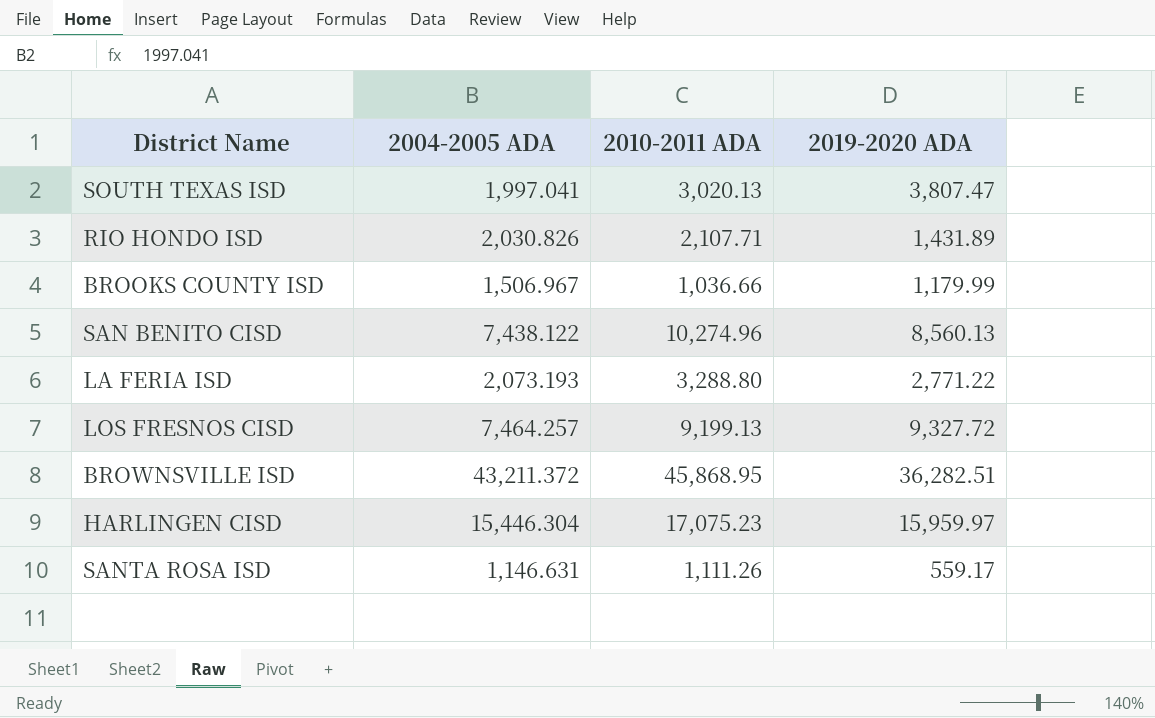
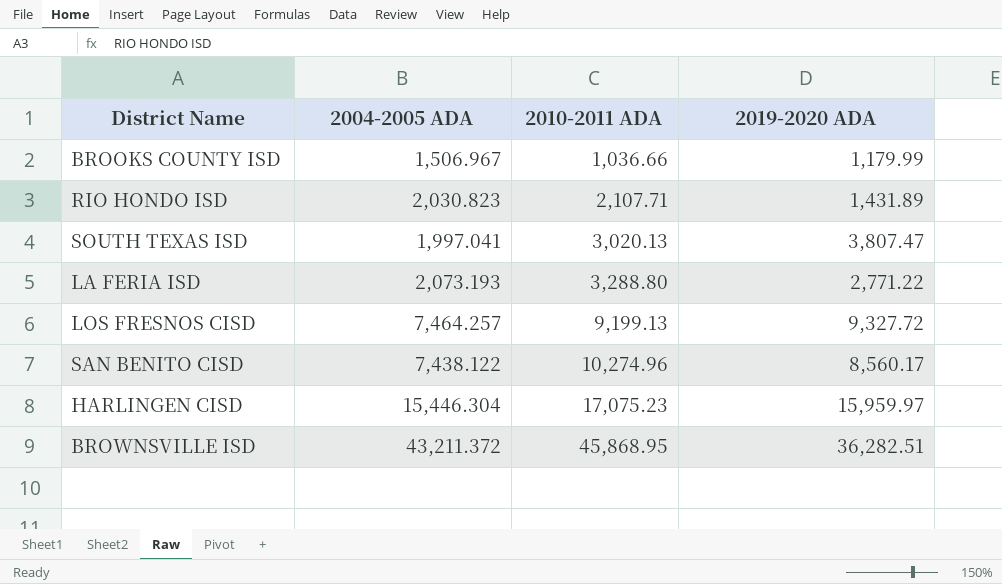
row order: none -> 2010-2011 ADA ascending
row SANTA ROSA ISD: 1,146.631 | 1,111.26 | 559.17 -> none
RIO HONDO ISD | 2004-2005 ADA: 2,030.826 -> 2,030.823
SAN BENITO CISD | 2019-2020 ADA: 8,560.13 -> 8,560.17

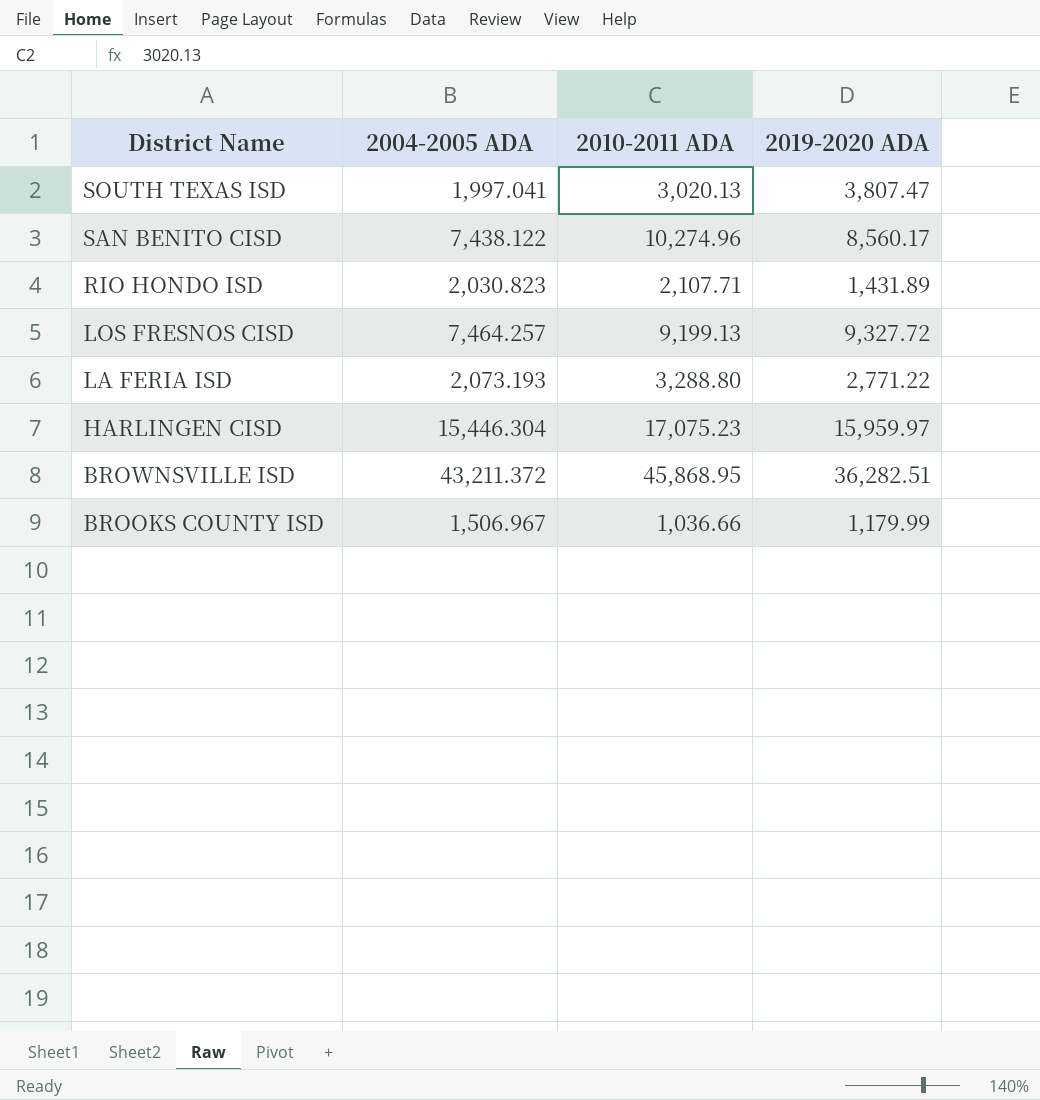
row order: 2010-2011 ADA ascending -> District Name descending

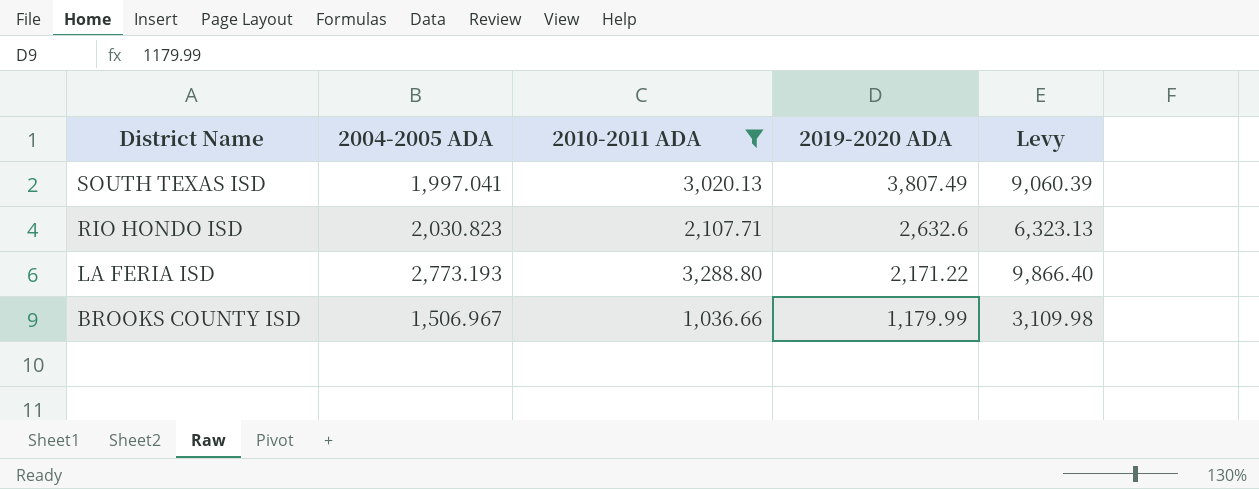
filter: none -> 2010-2011 ADA <= 3,288.80
column Levy | formula: none -> [2010-2011 ADA] * 3
SOUTH TEXAS ISD | 2019-2020 ADA: 3,807.47 -> 3,807.49
RIO HONDO ISD | 2019-2020 ADA: 1,431.89 -> 2,632.6
LA FERIA ISD | 2004-2005 ADA: 2,073.193 -> 2,773.193
LA FERIA ISD | 2019-2020 ADA: 2,771.22 -> 2,171.22

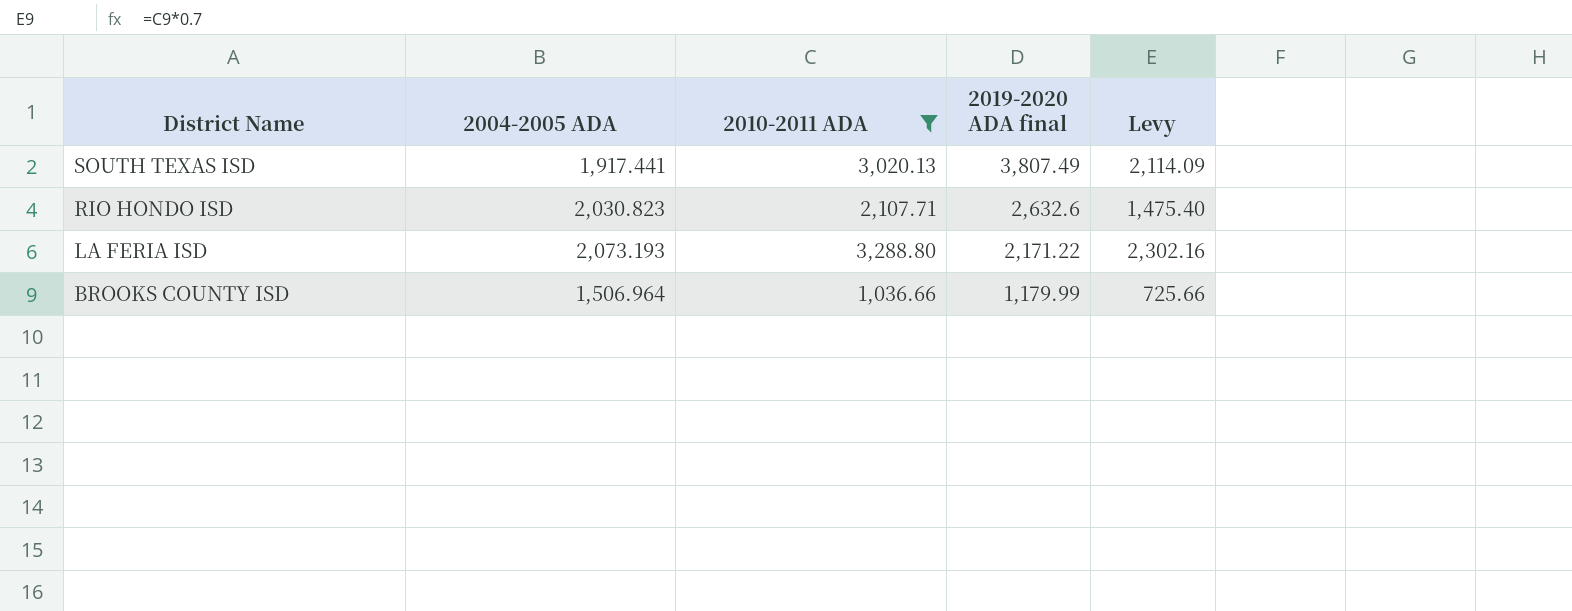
column name: 2019-2020 ADA -> 2019-2020 ADA final
column Levy | formula: [2010-2011 ADA] * 3 -> [2010-2011 ADA] * 0.7
SOUTH TEXAS ISD | 2004-2005 ADA: 1,997.041 -> 1,917.441
LA FERIA ISD | 2004-2005 ADA: 2,773.193 -> 2,073.193
BROOKS COUNTY ISD | 2004-2005 ADA: 1,506.967 -> 1,506.964

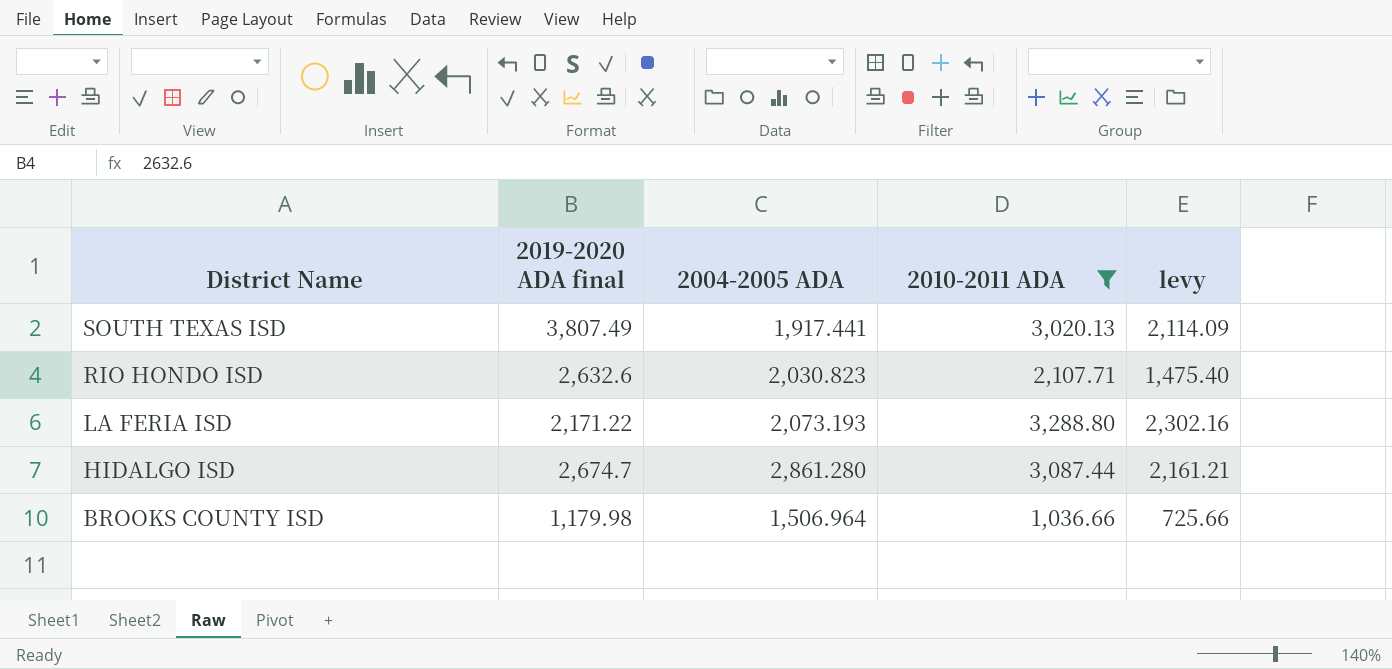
column 2019-2020 ADA final | position: 4 -> 2
column name: Levy -> levy
row HIDALGO ISD: none -> 2,674.7 | 2,861.280 | 3,087.44 | 2,161.21
BROOKS COUNTY ISD | 2019-2020 ADA final: 1,179.99 -> 1,179.98

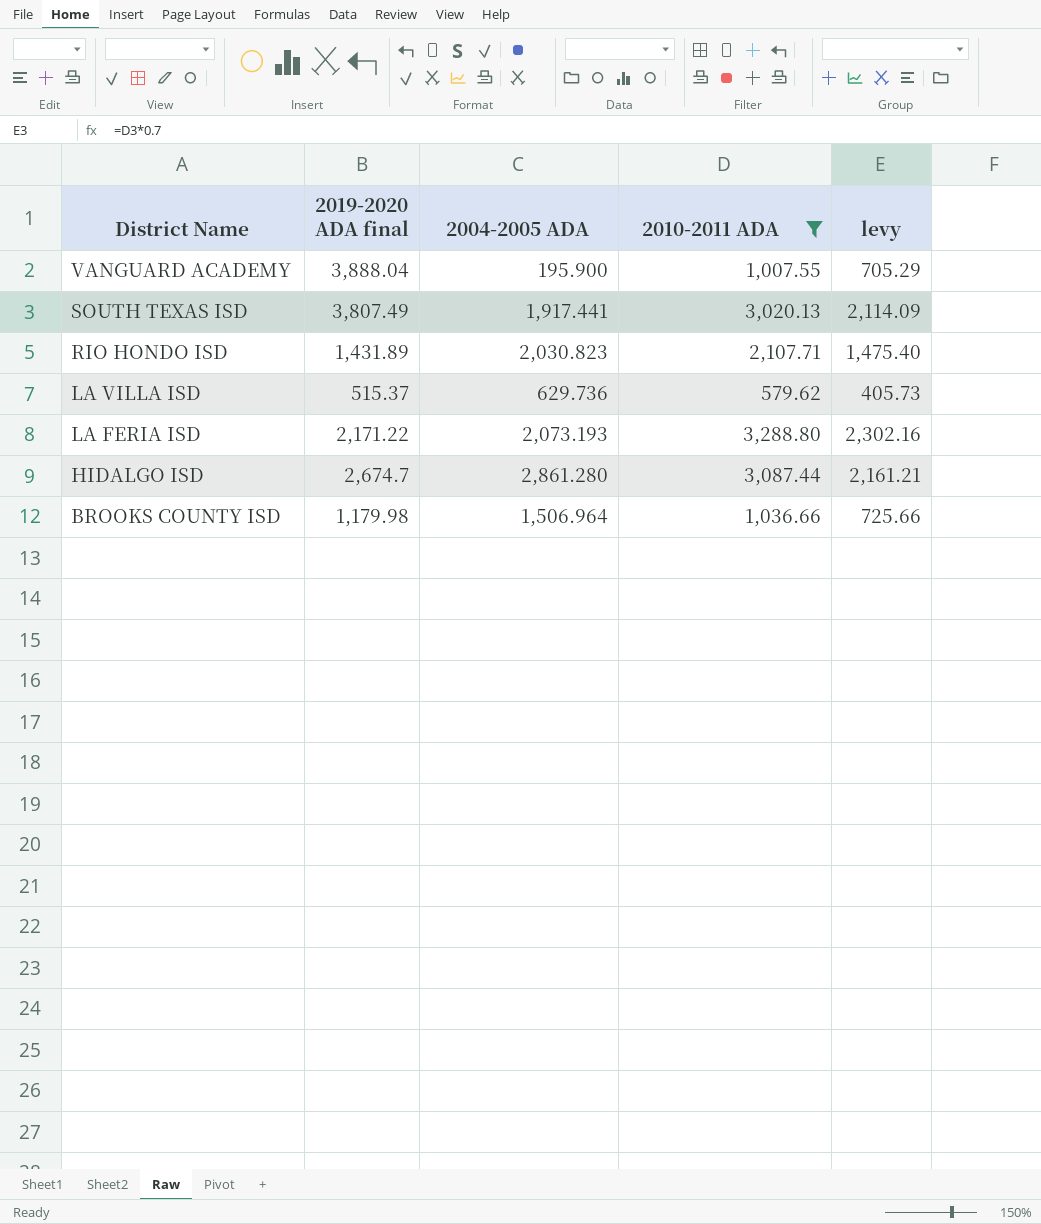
row VANGUARD ACADEMY: none -> 3,888.04 | 195.900 | 1,007.55 | 705.29
RIO HONDO ISD | 2019-2020 ADA final: 2,632.6 -> 1,431.89
row LA VILLA ISD: none -> 515.37 | 629.736 | 579.62 | 405.73

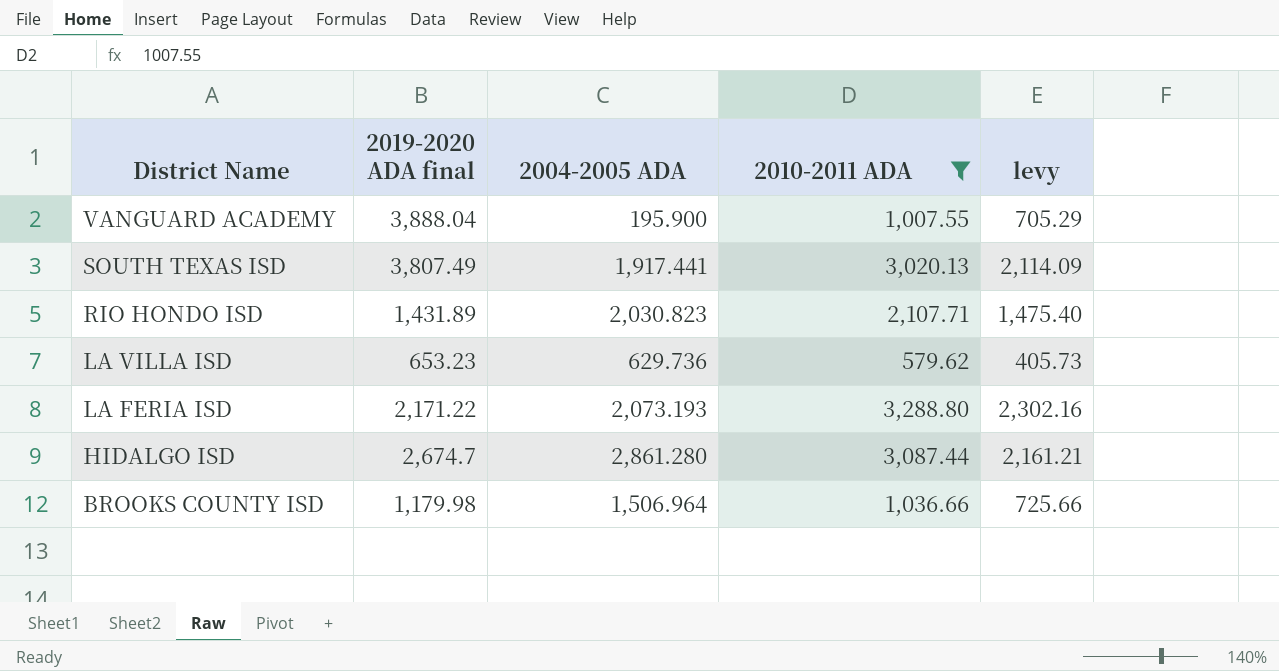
LA VILLA ISD | 2019-2020 ADA final: 515.37 -> 653.23

